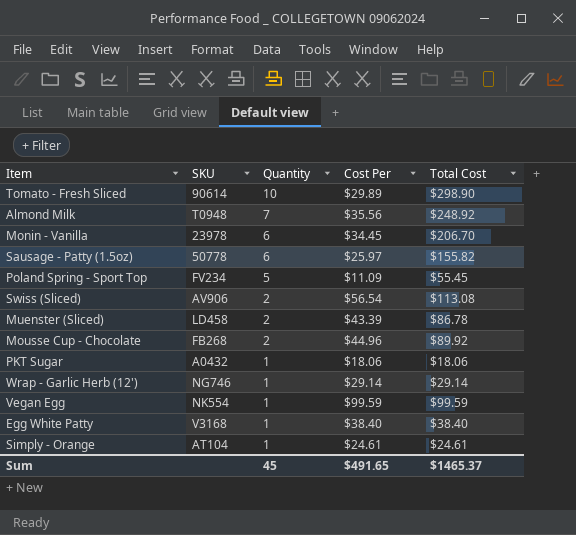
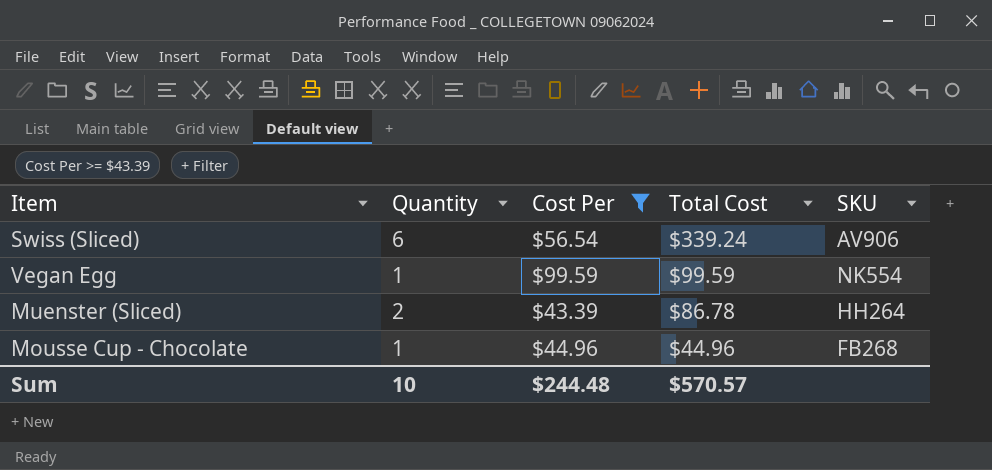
filter: none -> Cost Per >= $43.39
row order: Quantity descending -> Total Cost descending
column SKU | position: 2 -> 5
Swiss (Sliced) | Quantity: 2 -> 6
Swiss (Sliced) | Total Cost: $113.08 -> $339.24
Muenster (Sliced) | SKU: LD458 -> HH264
Mousse Cup - Chocolate | Quantity: 2 -> 1
Mousse Cup - Chocolate | Total Cost: $89.92 -> $44.96
Sum | Quantity: 45 -> 10
Sum | Cost Per: $491.65 -> $244.48
Sum | Total Cost: $1465.37 -> $570.57

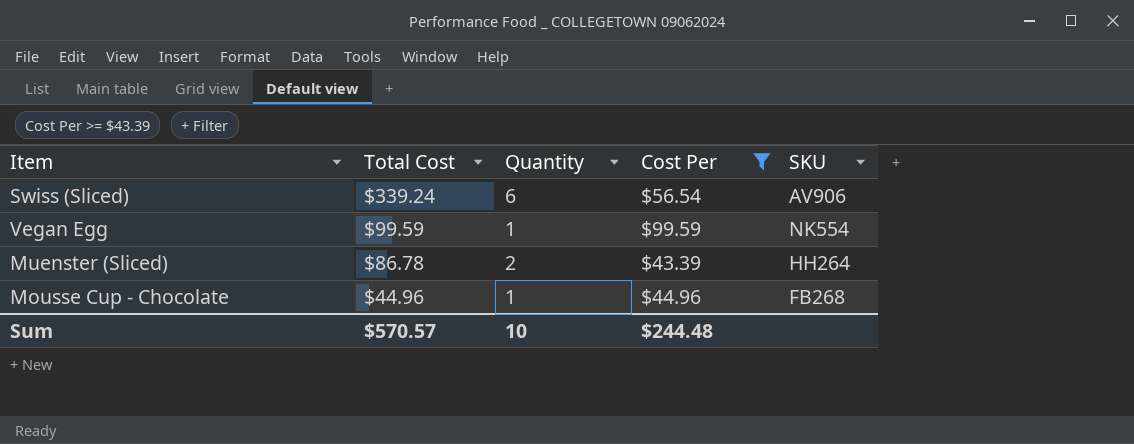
column Total Cost | position: 4 -> 2

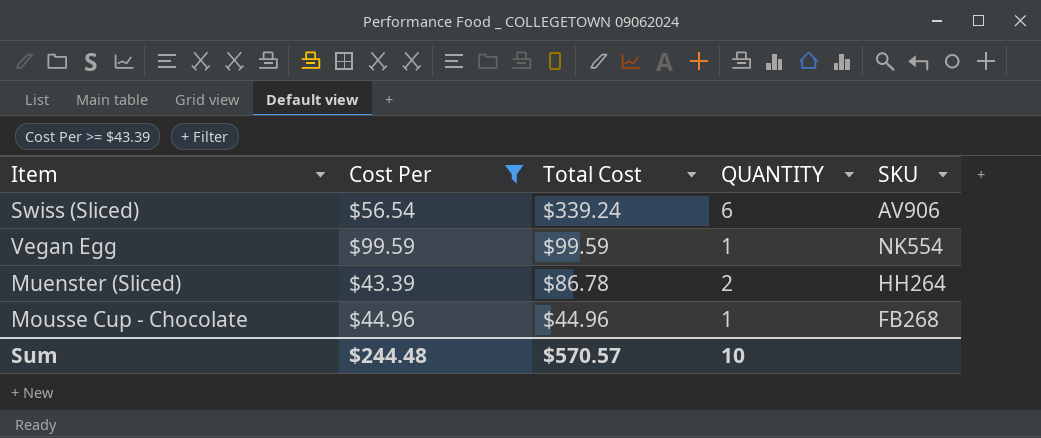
column Cost Per | position: 4 -> 2
column name: Quantity -> QUANTITY

